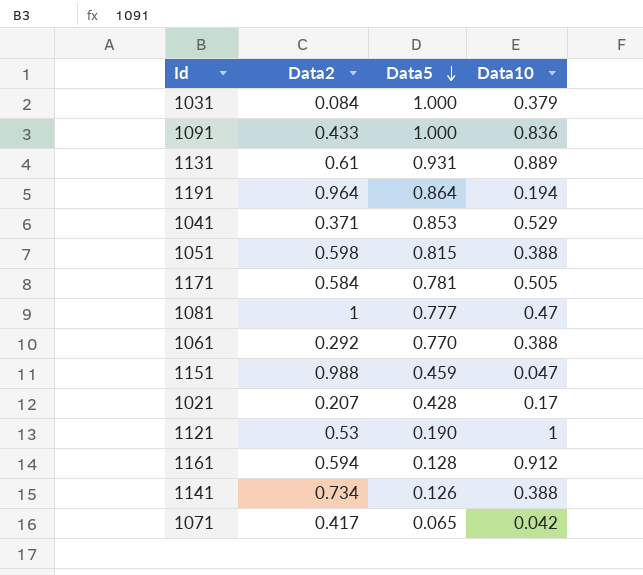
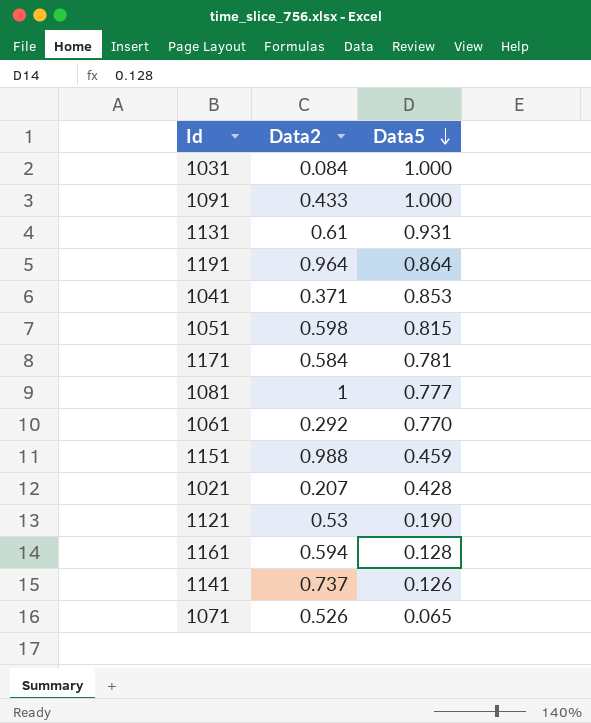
column Data10 | position: 4 -> none
1141 | Data2: 0.734 -> 0.737
1071 | Data2: 0.417 -> 0.526

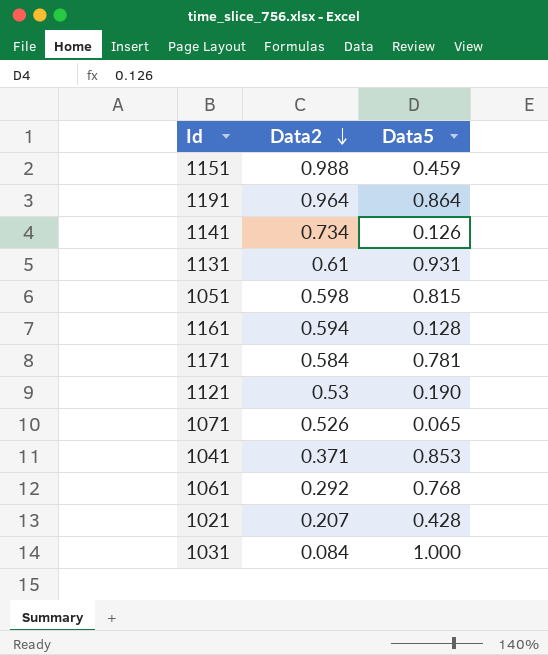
row order: Data5 descending -> Data2 descending
row 1091: 0.433 | 1.000 -> none
row 1081: 1 | 0.777 -> none
1141 | Data2: 0.737 -> 0.734
1061 | Data5: 0.770 -> 0.768

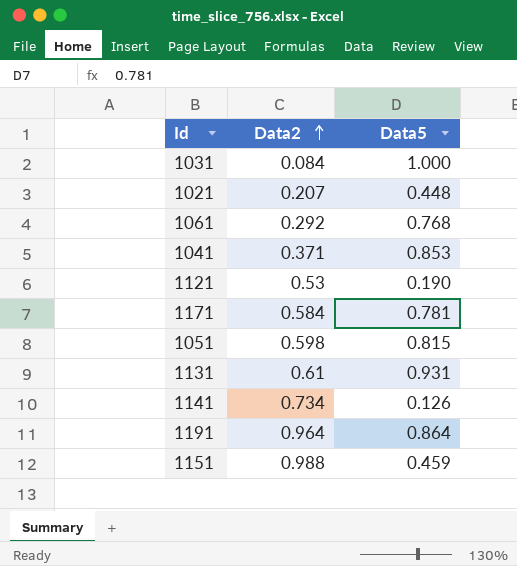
row order: Data2 descending -> Data2 ascending
row 1161: 0.594 | 0.128 -> none
row 1071: 0.526 | 0.065 -> none
1021 | Data5: 0.428 -> 0.448

